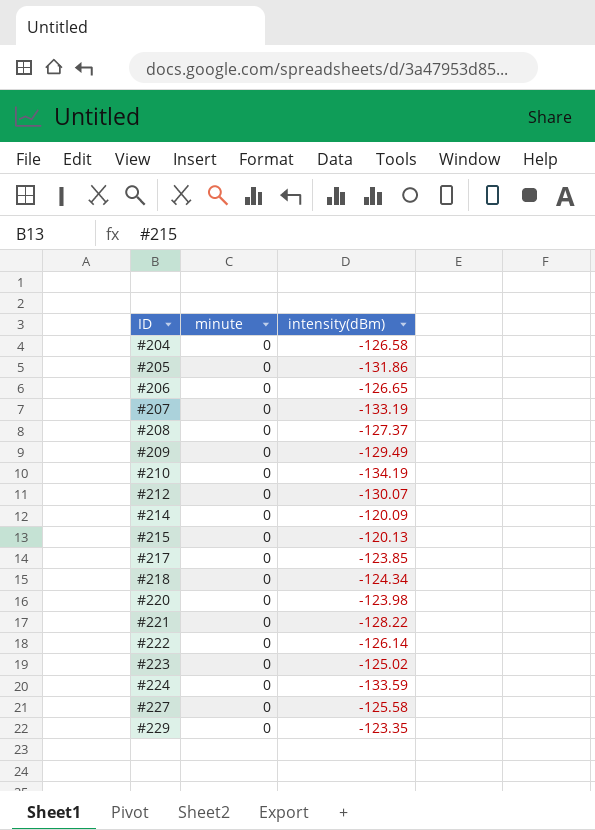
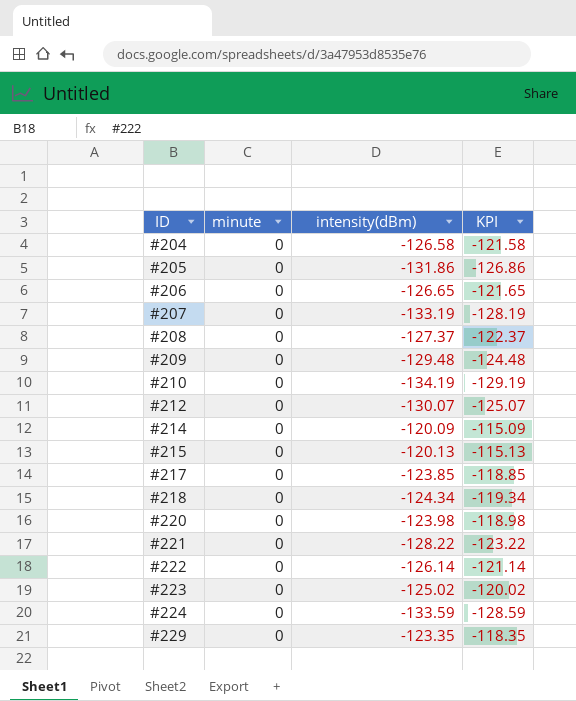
column KPI | formula: none -> [intensity(dBm)] + 5
row #227: 0 | -125.58 -> none
#209 | intensity(dBm): -129.49 -> -129.48

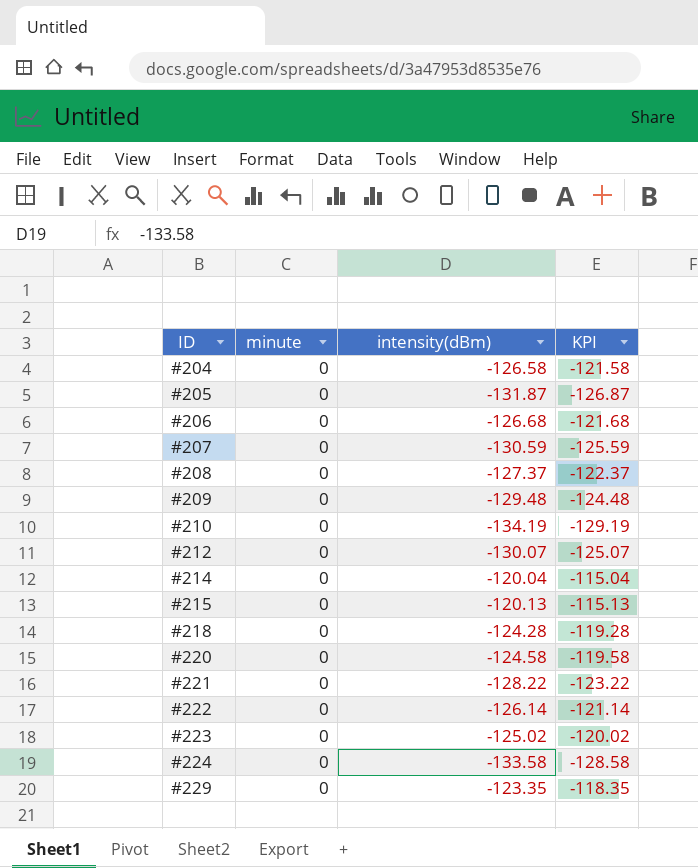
row #217: 0 | -123.85 | -118.85 -> none
#205 | intensity(dBm): -131.86 -> -131.87
#205 | KPI: -126.86 -> -126.87
#206 | intensity(dBm): -126.65 -> -126.68
#206 | KPI: -121.65 -> -121.68
#207 | intensity(dBm): -133.19 -> -130.59
#207 | KPI: -128.19 -> -125.59
#214 | intensity(dBm): -120.09 -> -120.04
#214 | KPI: -115.09 -> -115.04
#218 | intensity(dBm): -124.34 -> -124.28
#218 | KPI: -119.34 -> -119.28
#220 | intensity(dBm): -123.98 -> -124.58
#220 | KPI: -118.98 -> -119.58
#224 | intensity(dBm): -133.59 -> -133.58
#224 | KPI: -128.59 -> -128.58

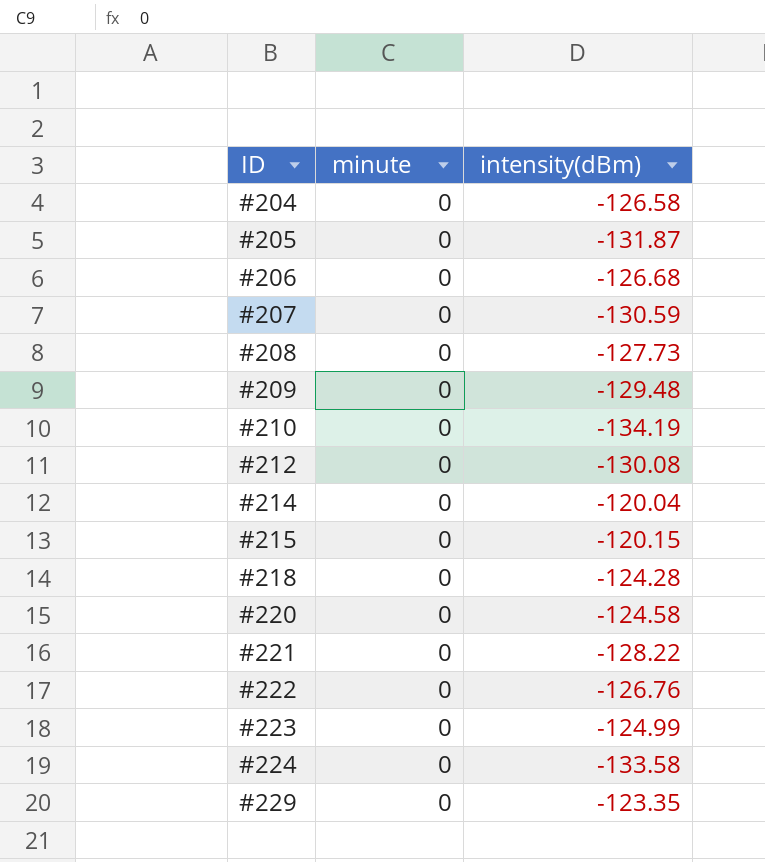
column KPI | formula: [intensity(dBm)] + 5 -> none
#208 | intensity(dBm): -127.37 -> -127.73
#212 | intensity(dBm): -130.07 -> -130.08
#215 | intensity(dBm): -120.13 -> -120.15
#222 | intensity(dBm): -126.14 -> -126.76
#223 | intensity(dBm): -125.02 -> -124.99

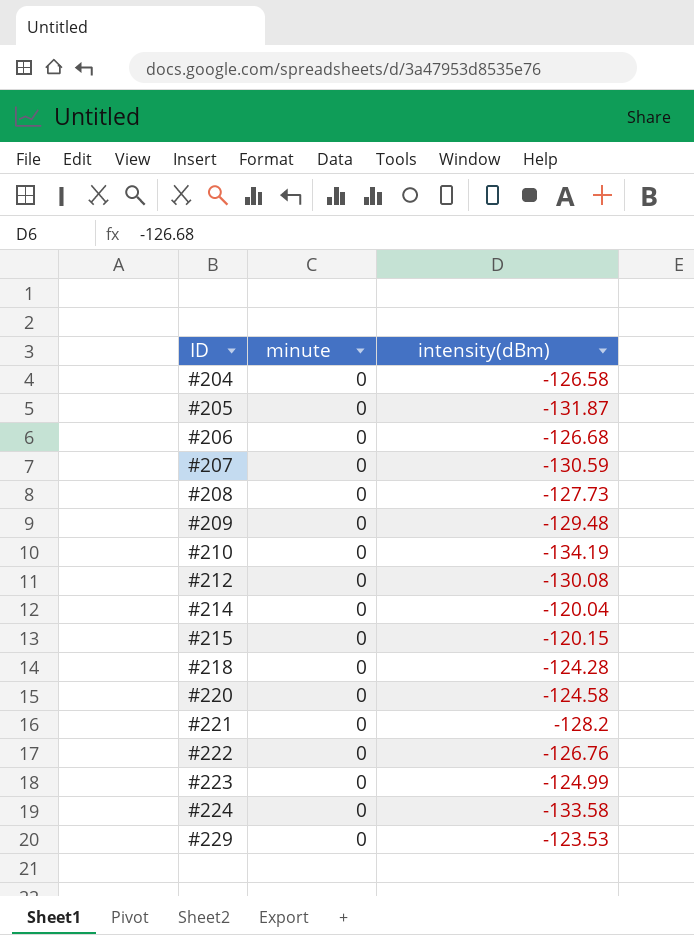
#221 | intensity(dBm): -128.22 -> -128.2
#229 | intensity(dBm): -123.35 -> -123.53

